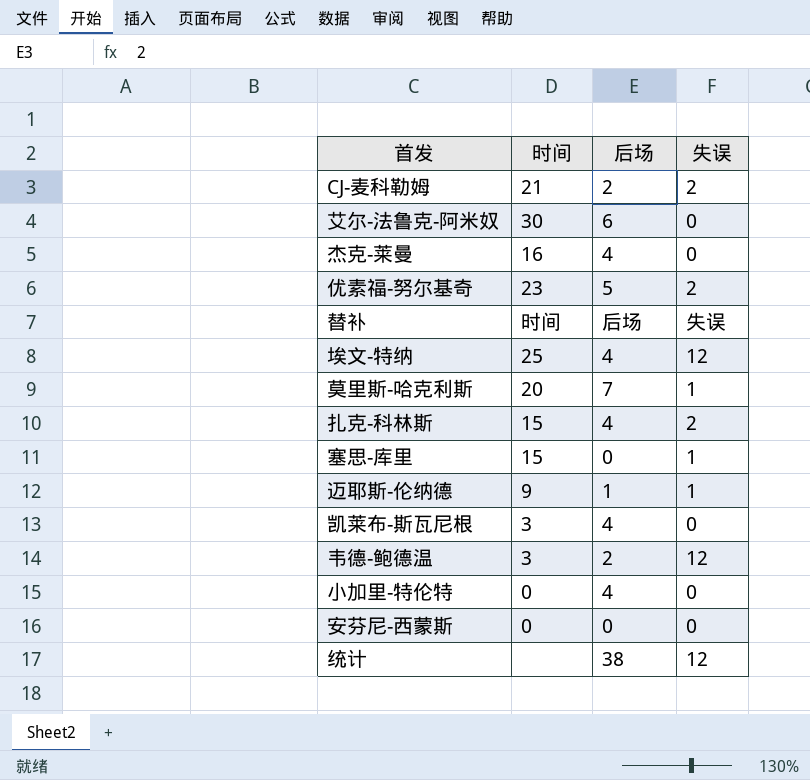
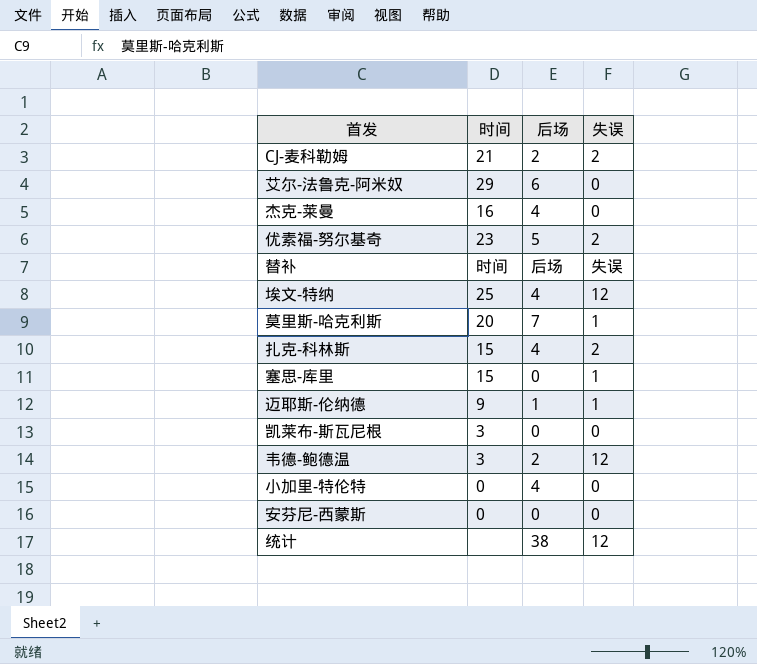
艾尔-法鲁克-阿米奴 | 时间: 30 -> 29
凯莱布-斯瓦尼根 | 后场: 4 -> 0

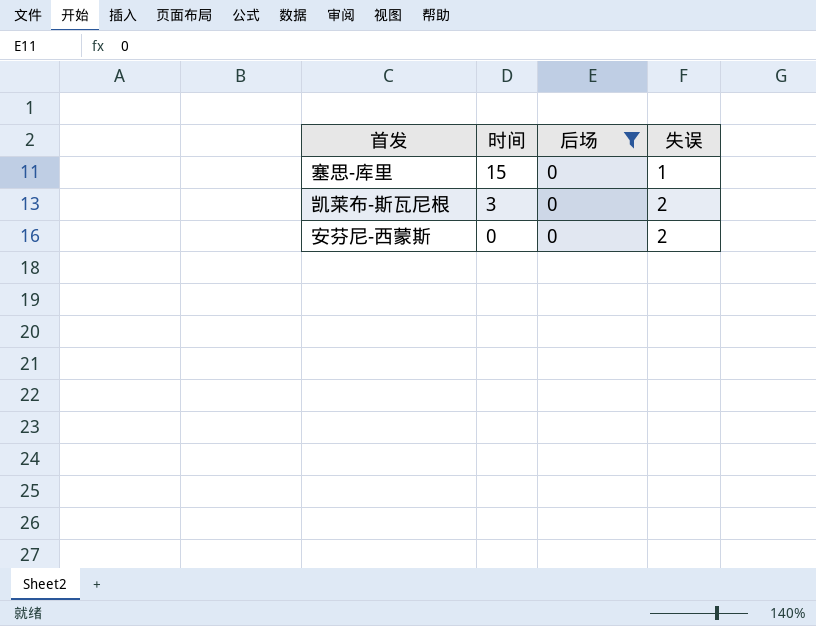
filter: none -> 后场 = 0
凯莱布-斯瓦尼根 | 失误: 0 -> 2
安芬尼-西蒙斯 | 失误: 0 -> 2

